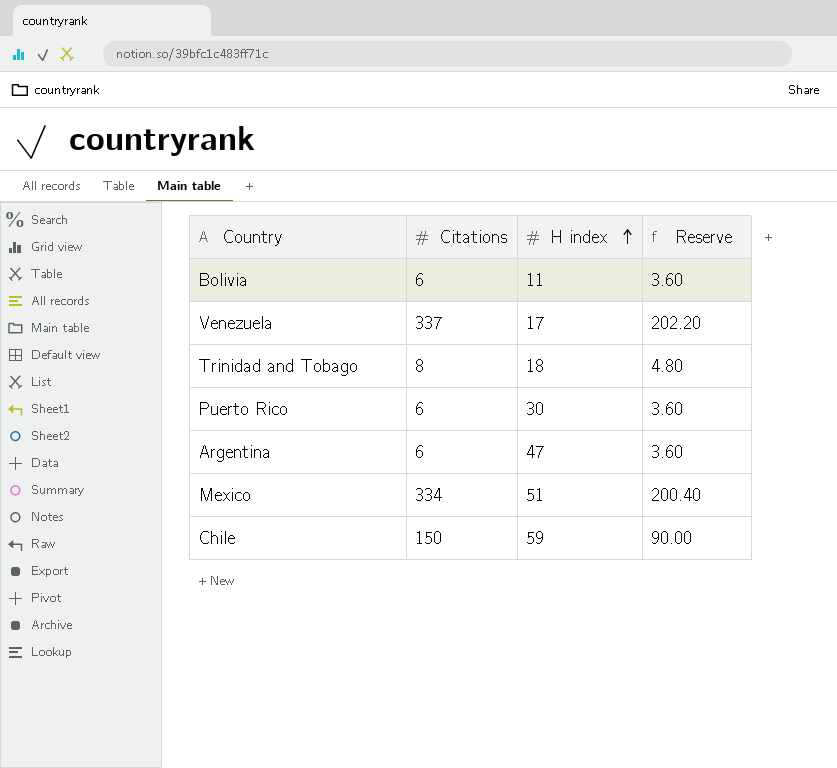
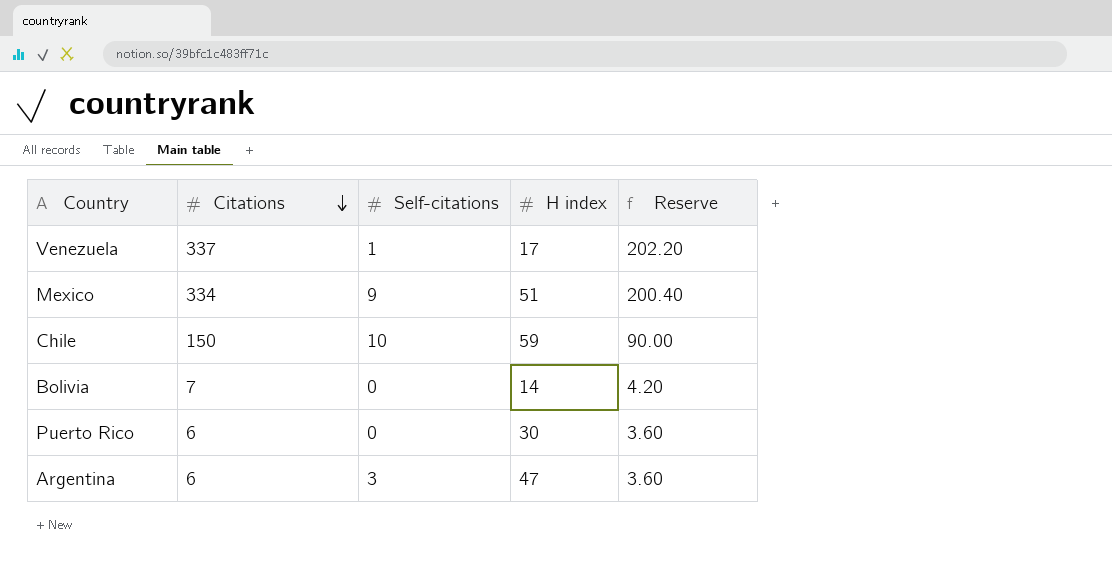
row order: H index ascending -> Citations descending
column Self-citations | position: none -> 3
row Trinidad and Tobago: 8 | 18 | 4.80 -> none
Bolivia | Citations: 6 -> 7
Bolivia | H index: 11 -> 14
Bolivia | Reserve: 3.60 -> 4.20

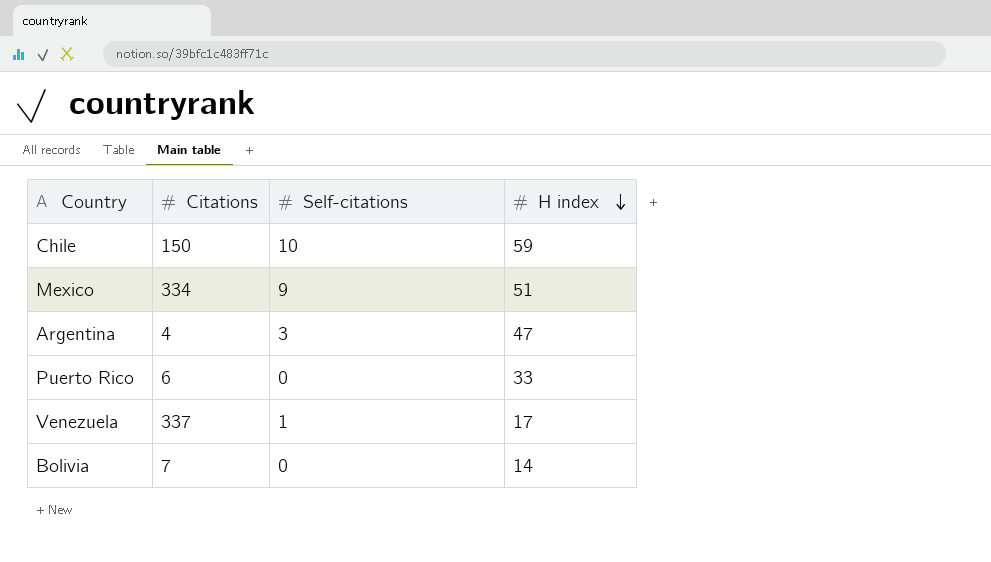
row order: Citations descending -> H index descending
column Reserve | formula: [Citations] * 0.6 -> none
Argentina | Citations: 6 -> 4
Puerto Rico | H index: 30 -> 33

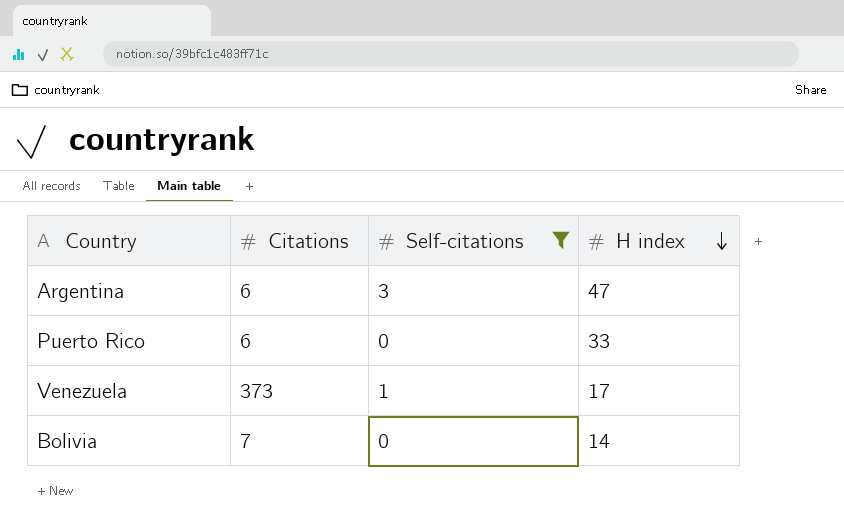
filter: none -> Self-citations <= 3
Argentina | Citations: 4 -> 6
Venezuela | Citations: 337 -> 373

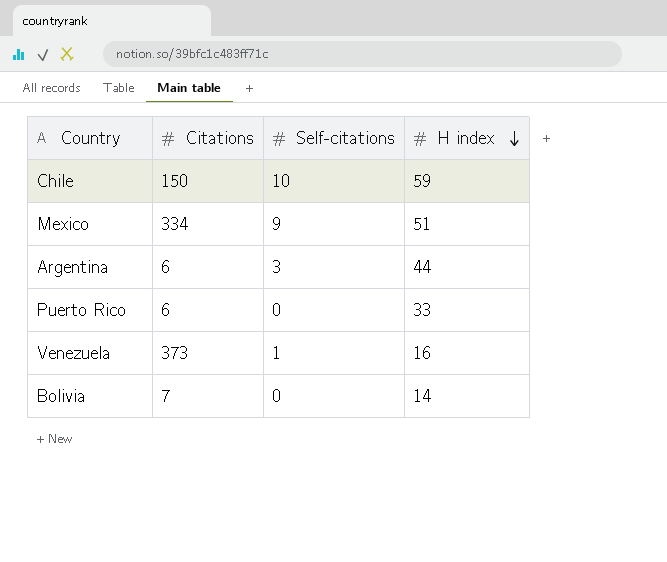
filter: Self-citations <= 3 -> none
Argentina | H index: 47 -> 44
Venezuela | H index: 17 -> 16

